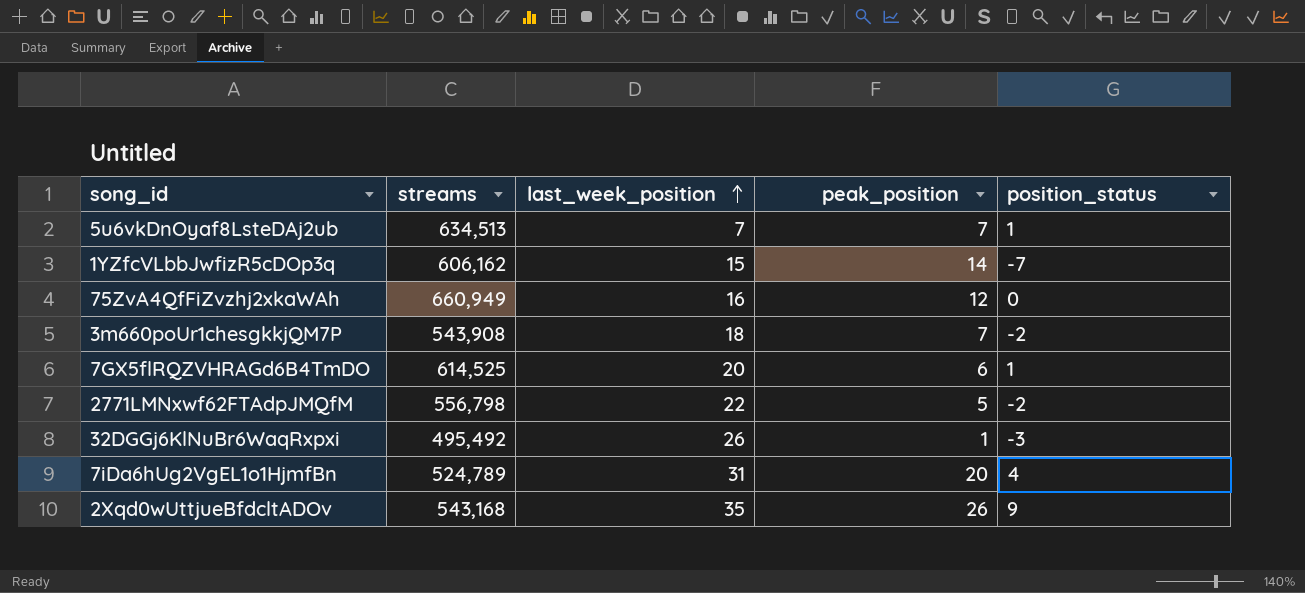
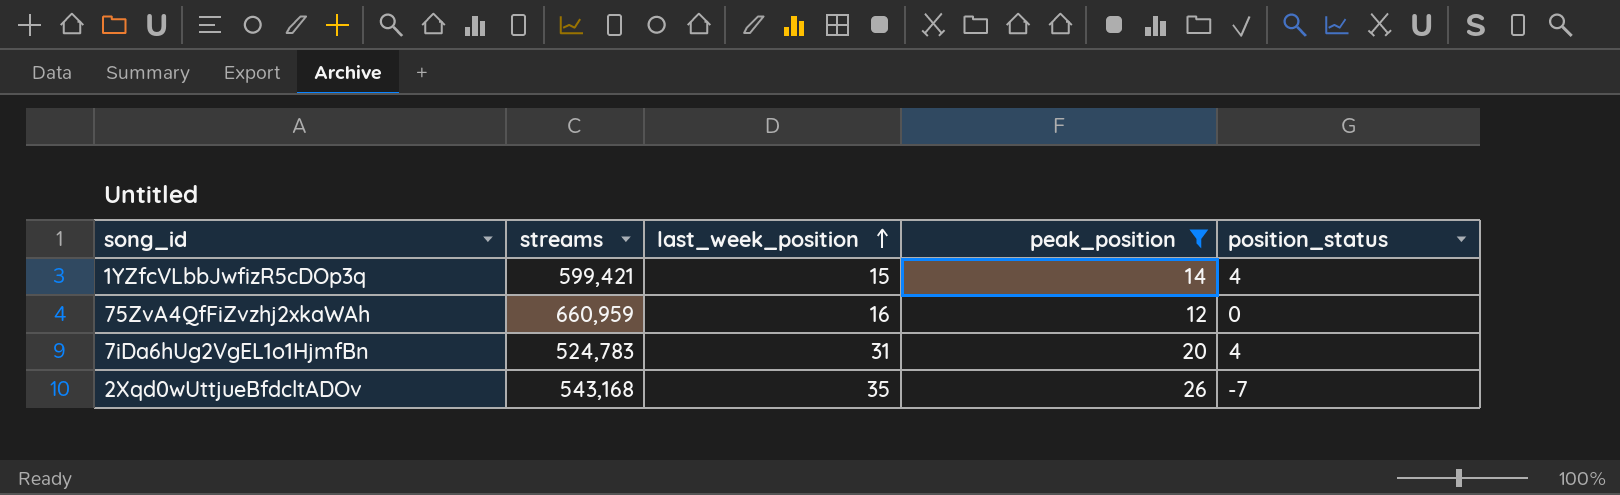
filter: none -> peak_position >= 12
1YZfcVLbbJwfizR5cDOp3q | streams: 606,162 -> 599,421
1YZfcVLbbJwfizR5cDOp3q | position_status: -7 -> 4
75ZvA4QfFiZvzhj2xkaWAh | streams: 660,949 -> 660,959
7iDa6hUg2VgEL1o1HjmfBn | streams: 524,789 -> 524,783
2Xqd0wUttjueBfdcltADOv | position_status: 9 -> -7

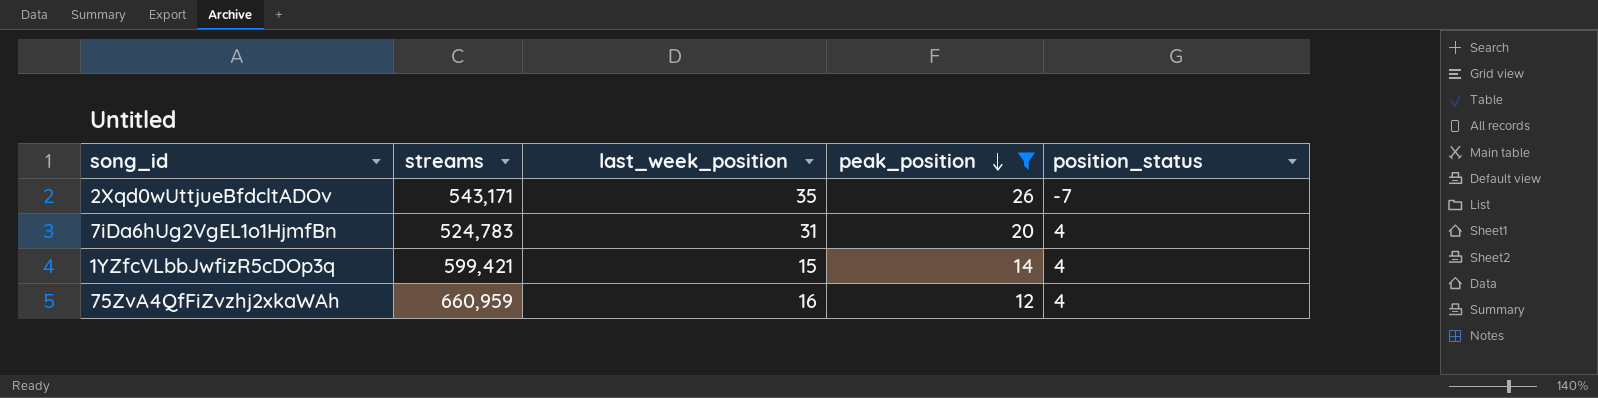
row order: last_week_position ascending -> peak_position descending
2Xqd0wUttjueBfdcltADOv | streams: 543,168 -> 543,171
75ZvA4QfFiZvzhj2xkaWAh | position_status: 0 -> 4

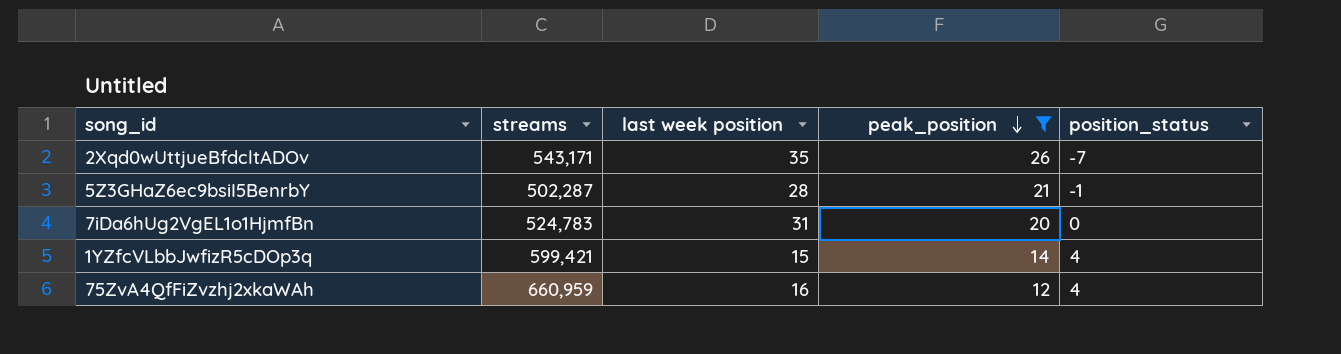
column name: last_week_position -> last week position
row 5Z3GHaZ6ec9bsiI5BenrbY: none -> 502,287 | 28 | 21 | -1
7iDa6hUg2VgEL1o1HjmfBn | position_status: 4 -> 0

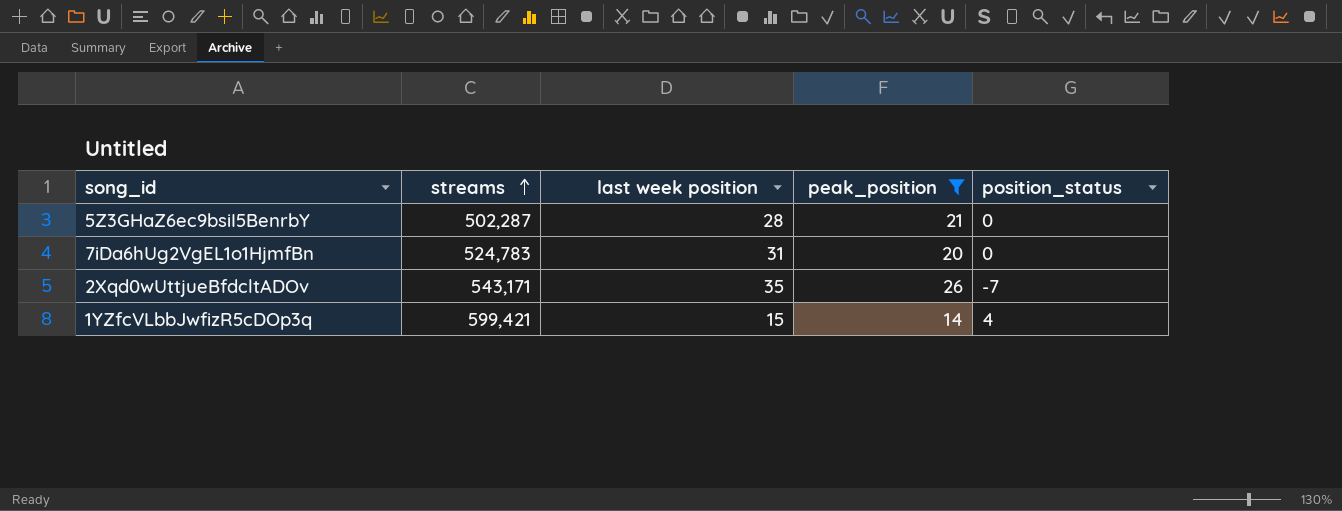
row order: peak_position descending -> streams ascending
row 75ZvA4QfFiZvzhj2xkaWAh: 660,959 | 16 | 12 | 4 -> none
5Z3GHaZ6ec9bsiI5BenrbY | position_status: -1 -> 0

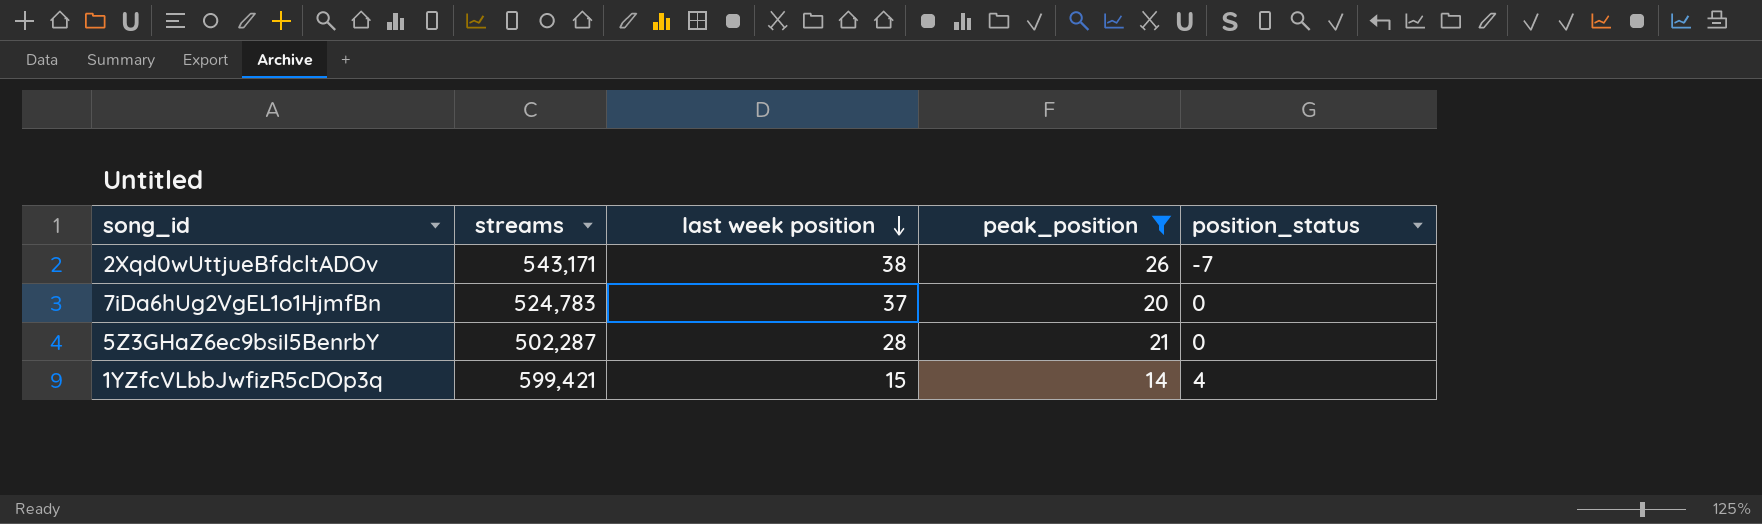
row order: streams ascending -> last week position descending
2Xqd0wUttjueBfdcltADOv | last week position: 35 -> 38
7iDa6hUg2VgEL1o1HjmfBn | last week position: 31 -> 37

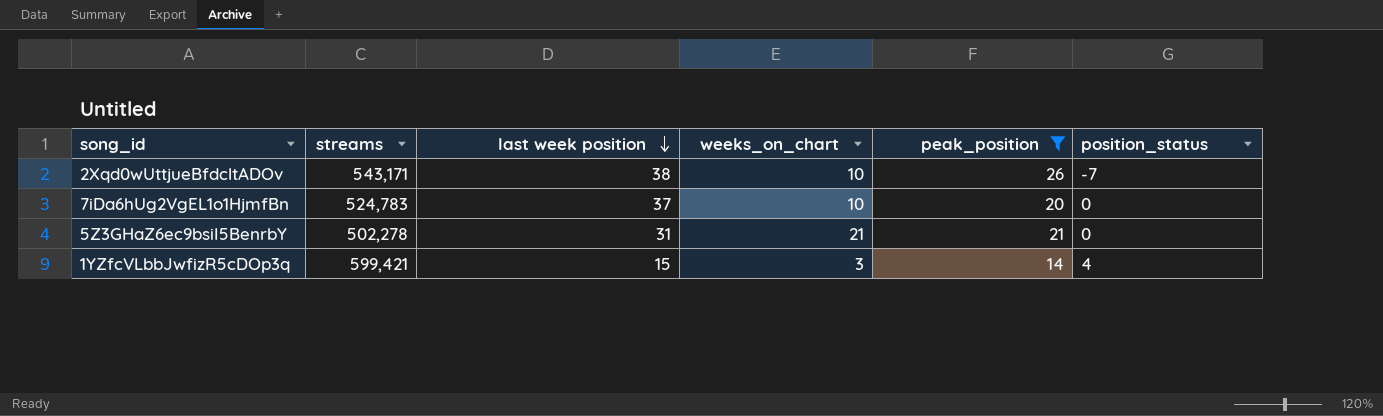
column weeks_on_chart | position: none -> 4
5Z3GHaZ6ec9bsiI5BenrbY | streams: 502,287 -> 502,278
5Z3GHaZ6ec9bsiI5BenrbY | last week position: 28 -> 31

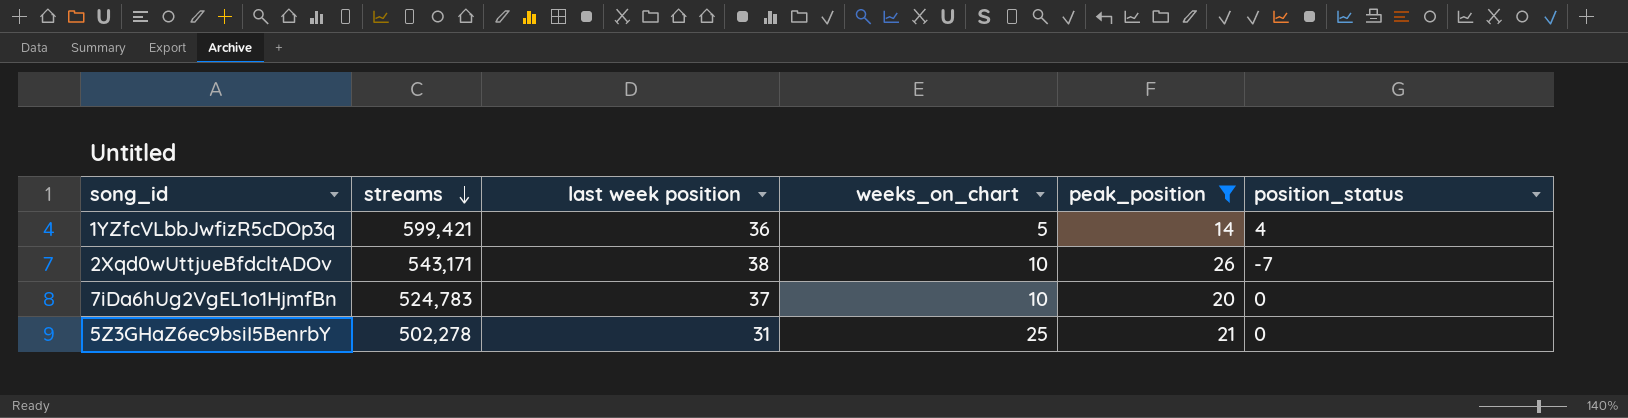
row order: last week position descending -> streams descending
1YZfcVLbbJwfizR5cDOp3q | last week position: 15 -> 36
1YZfcVLbbJwfizR5cDOp3q | weeks_on_chart: 3 -> 5
5Z3GHaZ6ec9bsiI5BenrbY | weeks_on_chart: 21 -> 25

